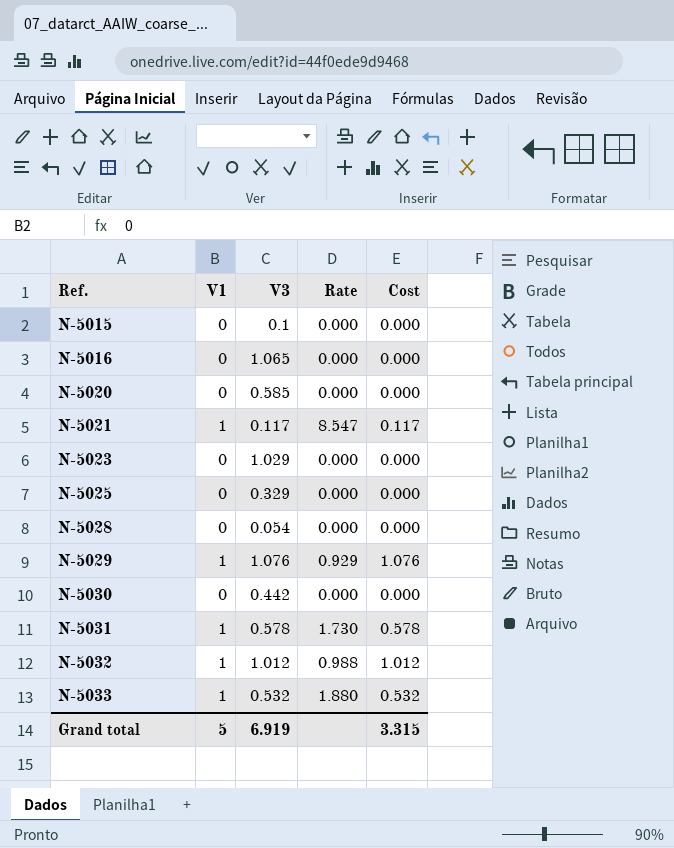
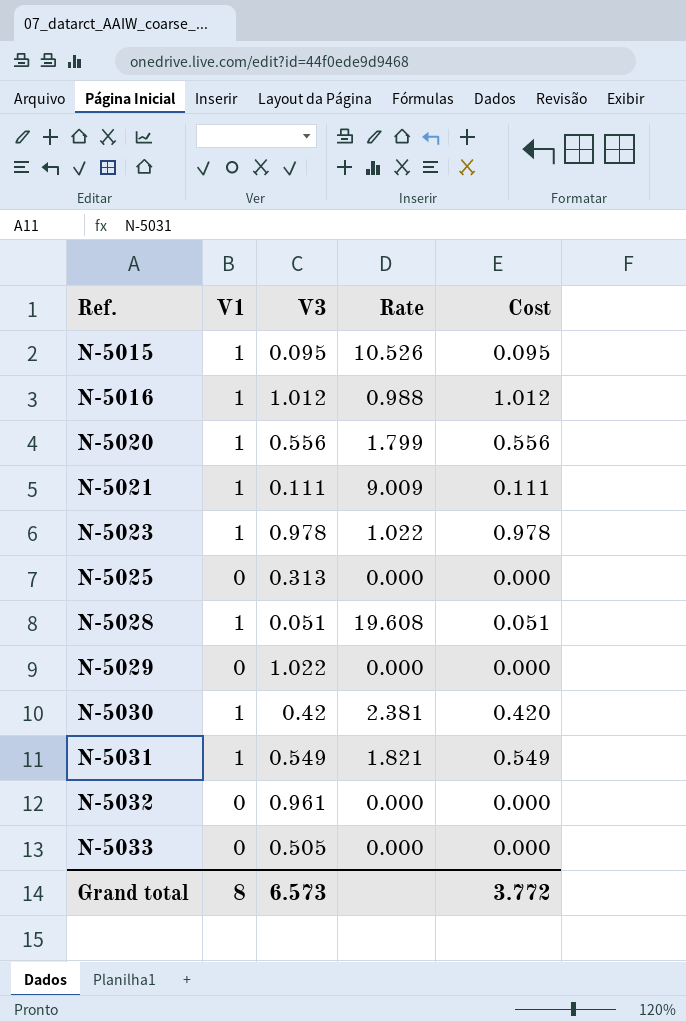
N-5015 | V1: 0 -> 1
N-5015 | V3: 0.1 -> 0.095
N-5015 | Rate: 0.000 -> 10.526
N-5015 | Cost: 0.000 -> 0.095
N-5016 | V1: 0 -> 1
N-5016 | V3: 1.065 -> 1.012
N-5016 | Rate: 0.000 -> 0.988
N-5016 | Cost: 0.000 -> 1.012
N-5020 | V1: 0 -> 1
N-5020 | V3: 0.585 -> 0.556
N-5020 | Rate: 0.000 -> 1.799
N-5020 | Cost: 0.000 -> 0.556
N-5021 | V3: 0.117 -> 0.111
N-5021 | Rate: 8.547 -> 9.009
N-5021 | Cost: 0.117 -> 0.111
N-5023 | V1: 0 -> 1
N-5023 | V3: 1.029 -> 0.978
N-5023 | Rate: 0.000 -> 1.022
N-5023 | Cost: 0.000 -> 0.978
N-5025 | V3: 0.329 -> 0.313
N-5028 | V1: 0 -> 1
N-5028 | V3: 0.054 -> 0.051
N-5028 | Rate: 0.000 -> 19.608
N-5028 | Cost: 0.000 -> 0.051
N-5029 | V1: 1 -> 0
N-5029 | V3: 1.076 -> 1.022
N-5029 | Rate: 0.929 -> 0.000
N-5029 | Cost: 1.076 -> 0.000
N-5030 | V1: 0 -> 1
N-5030 | V3: 0.442 -> 0.42
N-5030 | Rate: 0.000 -> 2.381
N-5030 | Cost: 0.000 -> 0.420
N-5031 | V3: 0.578 -> 0.549
N-5031 | Rate: 1.730 -> 1.821
N-5031 | Cost: 0.578 -> 0.549
N-5032 | V1: 1 -> 0
N-5032 | V3: 1.012 -> 0.961
N-5032 | Rate: 0.988 -> 0.000
N-5032 | Cost: 1.012 -> 0.000
N-5033 | V1: 1 -> 0
N-5033 | V3: 0.532 -> 0.505
N-5033 | Rate: 1.880 -> 0.000
N-5033 | Cost: 0.532 -> 0.000
Grand total | V1: 5 -> 8
Grand total | V3: 6.919 -> 6.573
Grand total | Cost: 3.315 -> 3.772

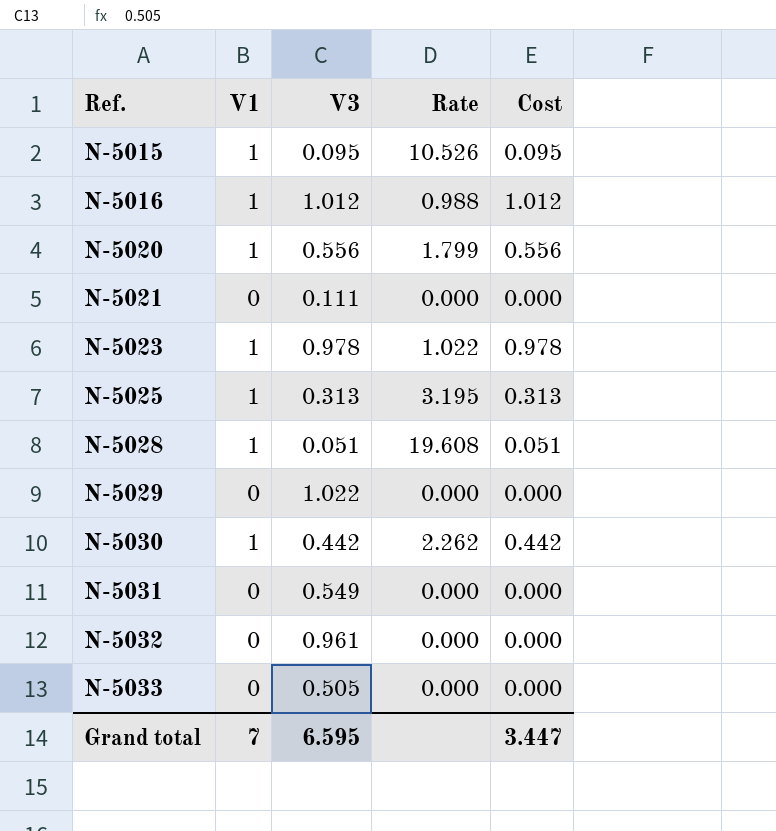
N-5021 | V1: 1 -> 0
N-5021 | Rate: 9.009 -> 0.000
N-5021 | Cost: 0.111 -> 0.000
N-5025 | V1: 0 -> 1
N-5025 | Rate: 0.000 -> 3.195
N-5025 | Cost: 0.000 -> 0.313
N-5030 | V3: 0.42 -> 0.442
N-5030 | Rate: 2.381 -> 2.262
N-5030 | Cost: 0.420 -> 0.442
N-5031 | V1: 1 -> 0
N-5031 | Rate: 1.821 -> 0.000
N-5031 | Cost: 0.549 -> 0.000
Grand total | V1: 8 -> 7
Grand total | V3: 6.573 -> 6.595
Grand total | Cost: 3.772 -> 3.447

